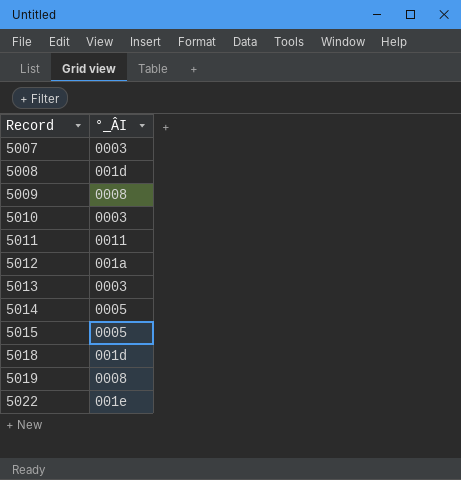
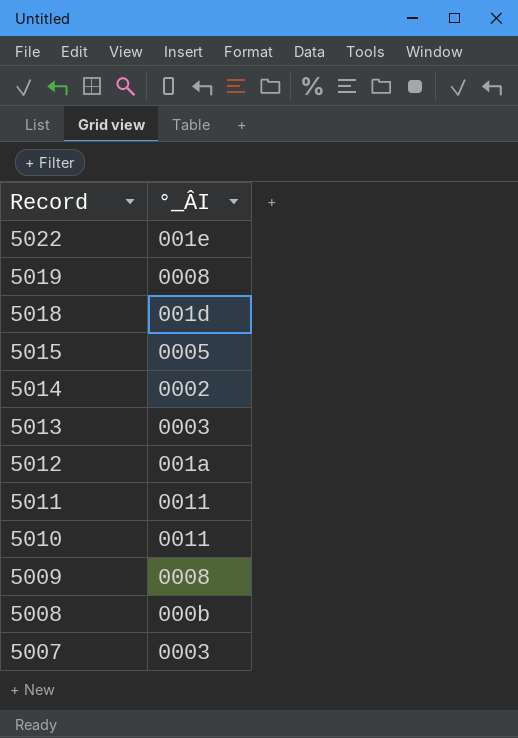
row order: Record ascending -> Record descending
5014 | °_ÂI: 0005 -> 0002
5010 | °_ÂI: 0003 -> 0011
5008 | °_ÂI: 001d -> 000b

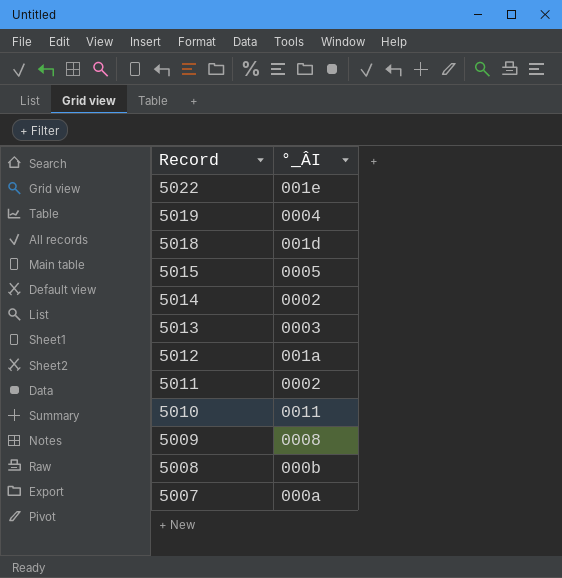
5019 | °_ÂI: 0008 -> 0004
5011 | °_ÂI: 0011 -> 0002
5007 | °_ÂI: 0003 -> 000a

